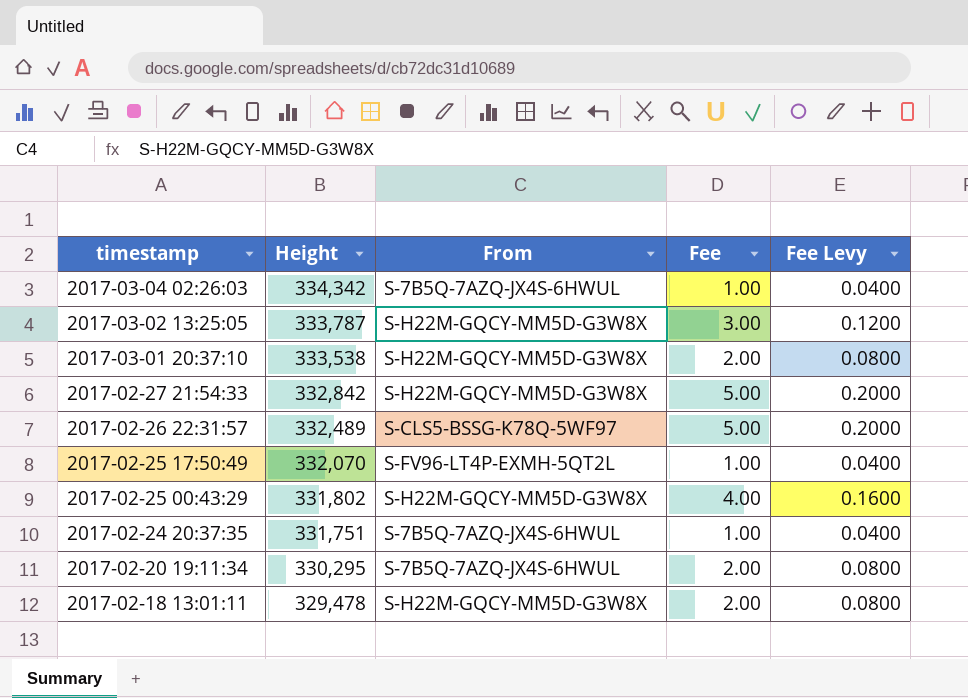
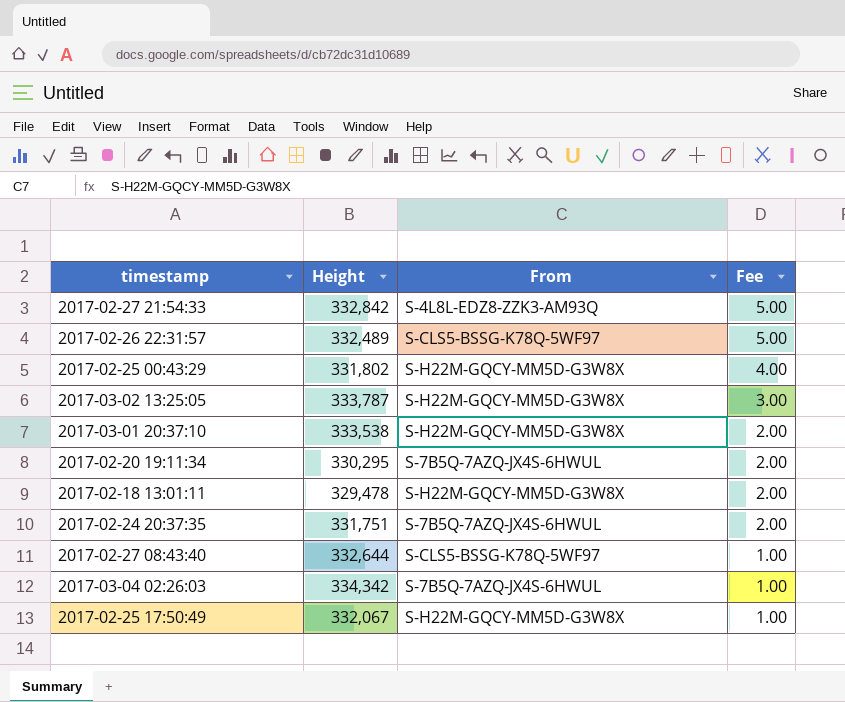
row order: timestamp descending -> Fee descending
column Fee Levy | formula: [Fee] * 0.04 -> none
2017-02-27 21:54:33 | From: S-H22M-GQCY-MM5D-G3W8X -> S-4L8L-EDZ8-ZZK3-AM93Q
2017-02-24 20:37:35 | Fee: 1.00 -> 2.00
row 2017-02-27 08:43:40: none -> 332,644 | S-CLS5-BSSG-K78Q-5WF97 | 1.00
2017-02-25 17:50:49 | Height: 332,070 -> 332,067
2017-02-25 17:50:49 | From: S-FV96-LT4P-EXMH-5QT2L -> S-H22M-GQCY-MM5D-G3W8X

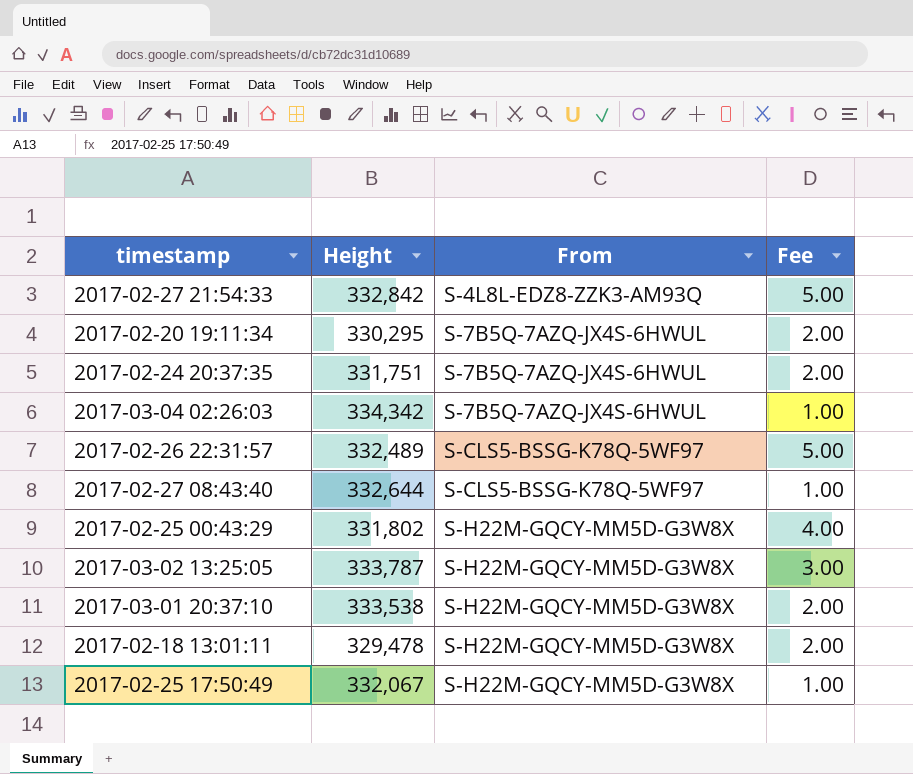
row order: Fee descending -> From ascending

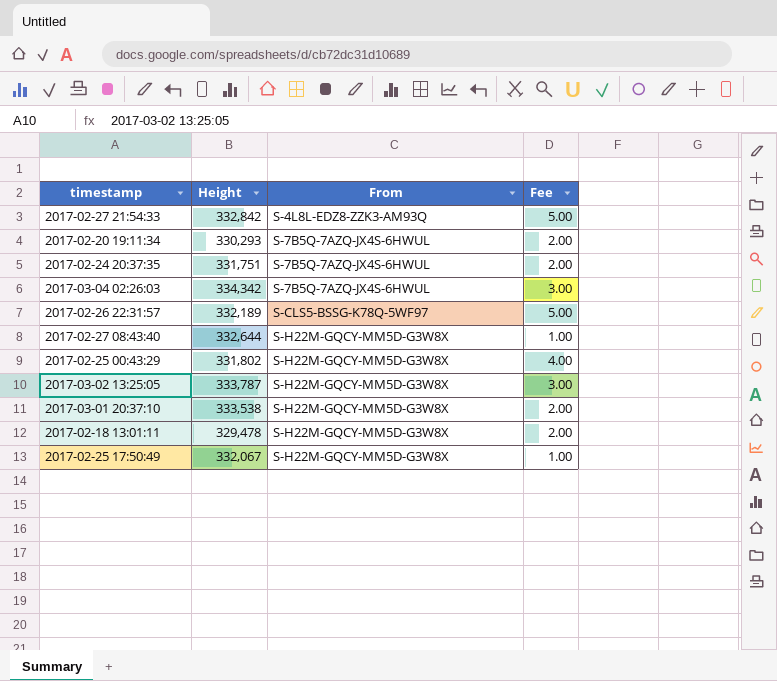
2017-02-20 19:11:34 | Height: 330,295 -> 330,293
2017-03-04 02:26:03 | Fee: 1.00 -> 3.00
2017-02-26 22:31:57 | Height: 332,489 -> 332,189
2017-02-27 08:43:40 | From: S-CLS5-BSSG-K78Q-5WF97 -> S-H22M-GQCY-MM5D-G3W8X

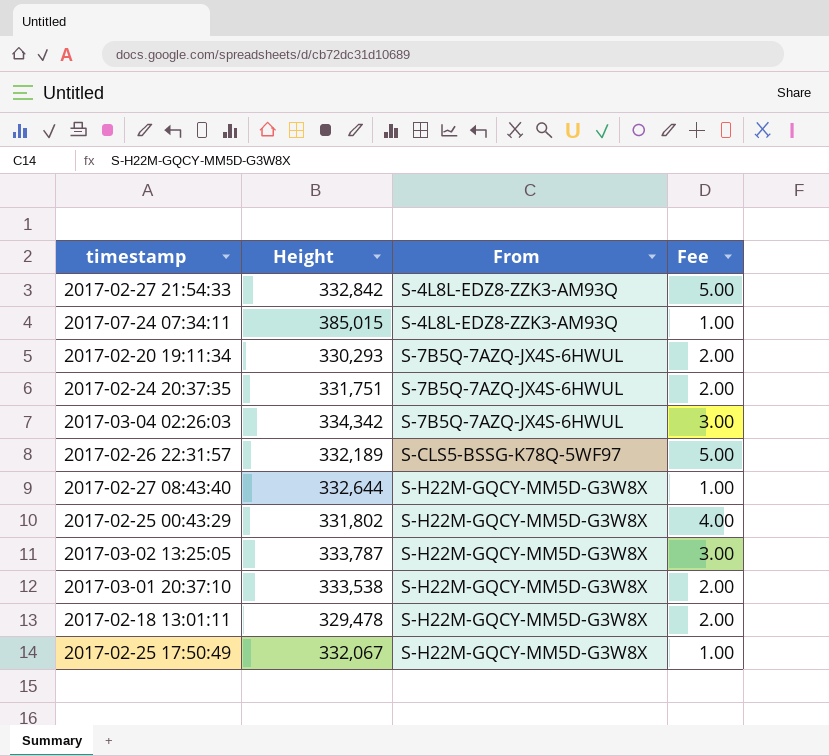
row 2017-07-24 07:34:11: none -> 385,015 | S-4L8L-EDZ8-ZZK3-AM93Q | 1.00

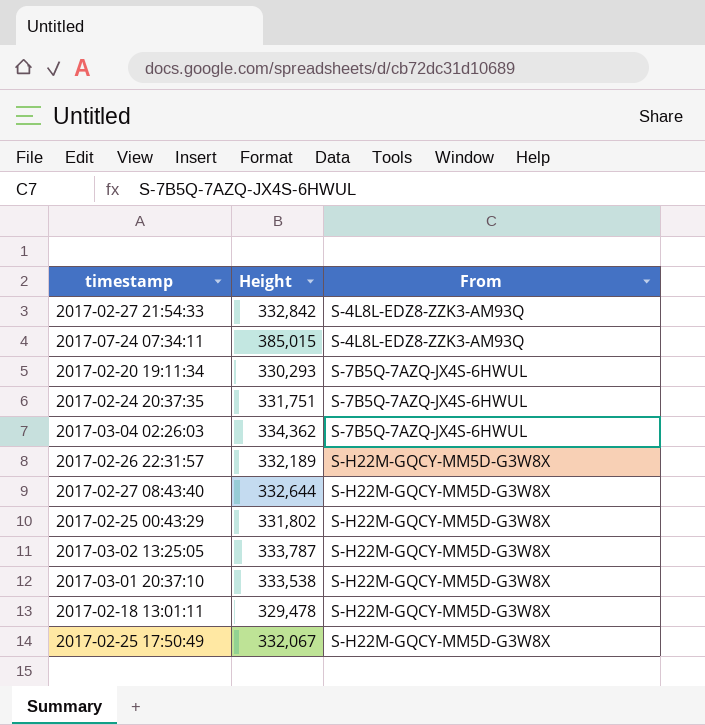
column Fee | position: 4 -> none
2017-03-04 02:26:03 | Height: 334,342 -> 334,362
2017-02-26 22:31:57 | From: S-CLS5-BSSG-K78Q-5WF97 -> S-H22M-GQCY-MM5D-G3W8X

